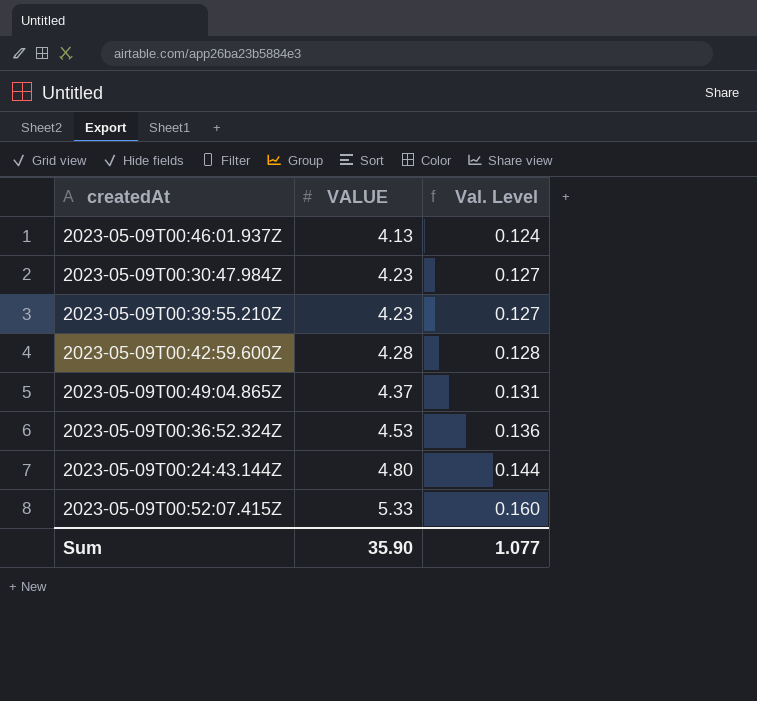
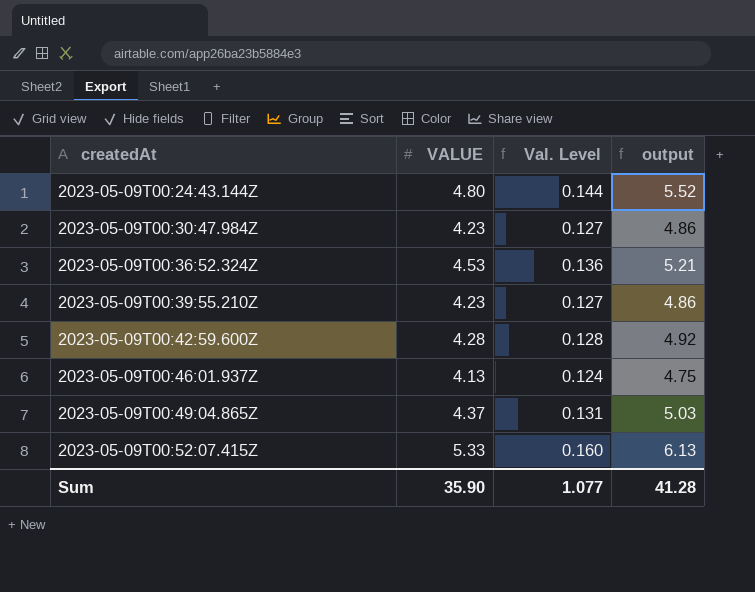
row order: VALUE ascending -> createdAt ascending
column output | formula: none -> [VALUE] * 1.15

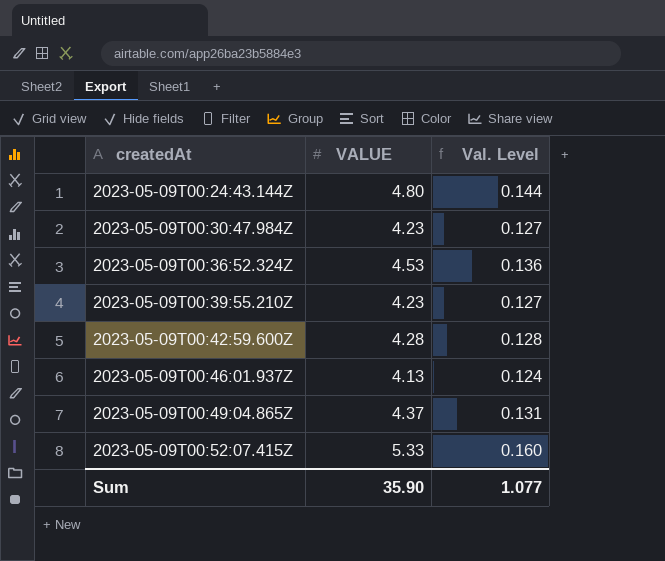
column output | formula: [VALUE] * 1.15 -> none

